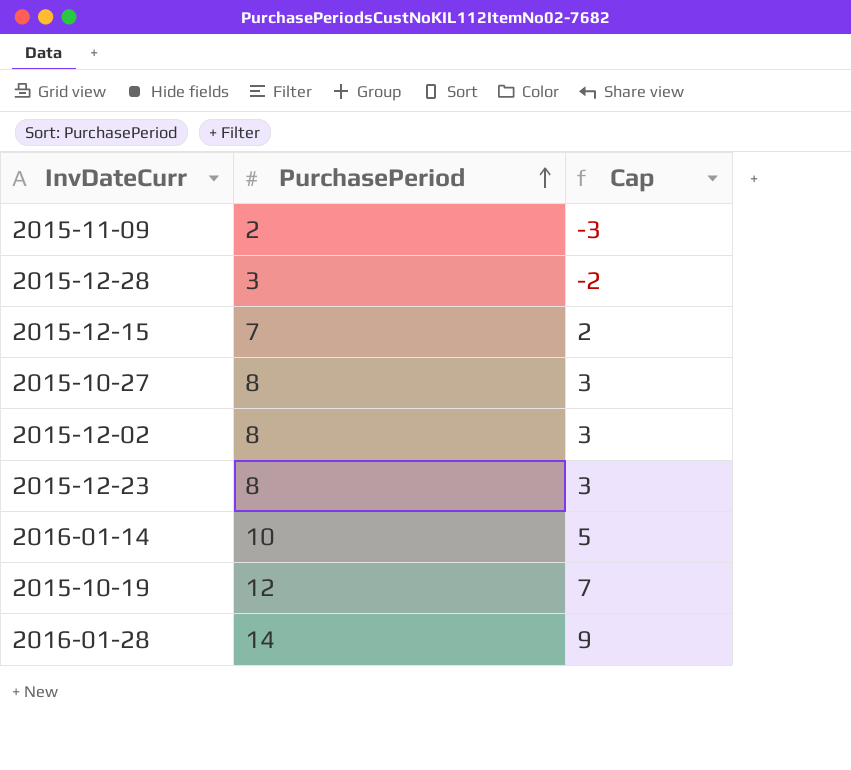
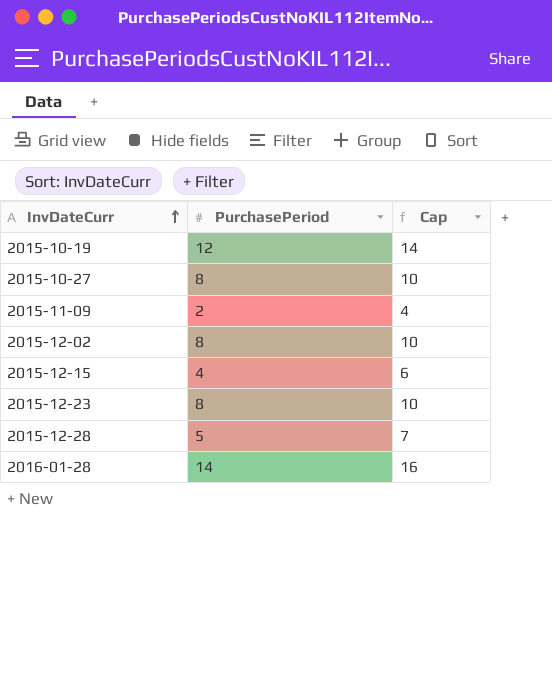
row order: PurchasePeriod ascending -> InvDateCurr ascending
column Cap | formula: [PurchasePeriod] - 5 -> [PurchasePeriod] + 2
row 2016-01-14: 10 | 5 -> none
2015-12-15 | PurchasePeriod: 7 -> 4
2015-12-28 | PurchasePeriod: 3 -> 5

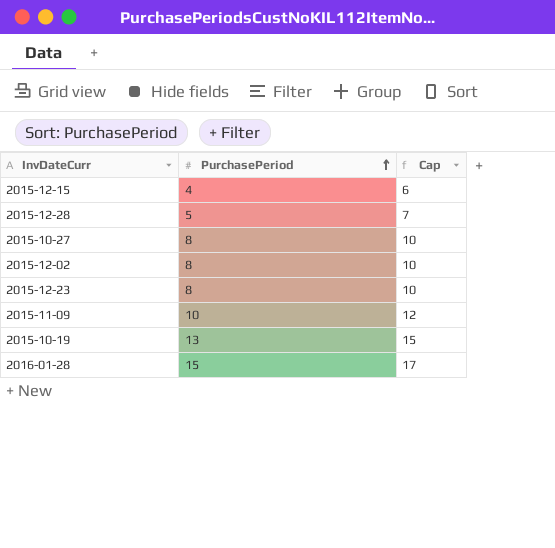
row order: InvDateCurr ascending -> PurchasePeriod ascending
2015-11-09 | PurchasePeriod: 2 -> 10
2015-11-09 | Cap: 4 -> 12
2015-10-19 | PurchasePeriod: 12 -> 13
2015-10-19 | Cap: 14 -> 15
2016-01-28 | PurchasePeriod: 14 -> 15
2016-01-28 | Cap: 16 -> 17

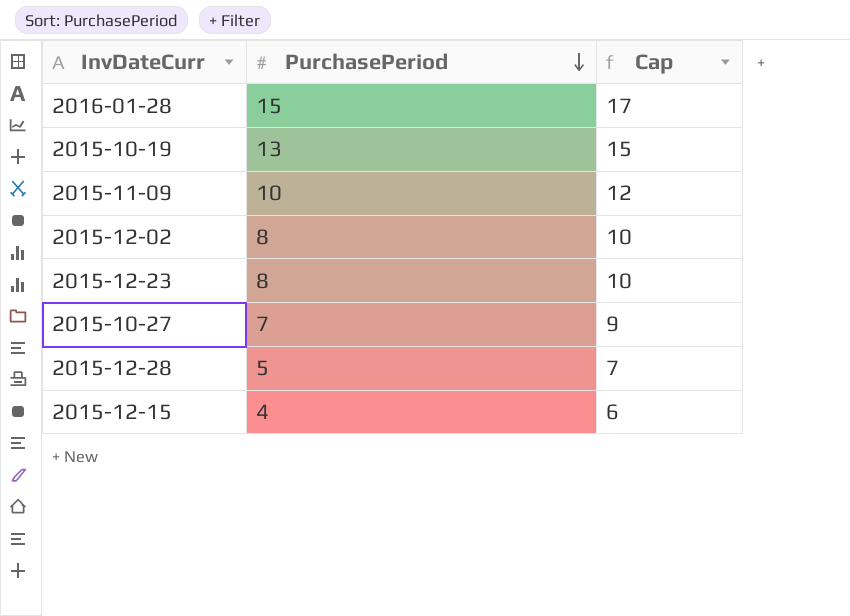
row order: PurchasePeriod ascending -> PurchasePeriod descending
2015-10-27 | PurchasePeriod: 8 -> 7
2015-10-27 | Cap: 10 -> 9

